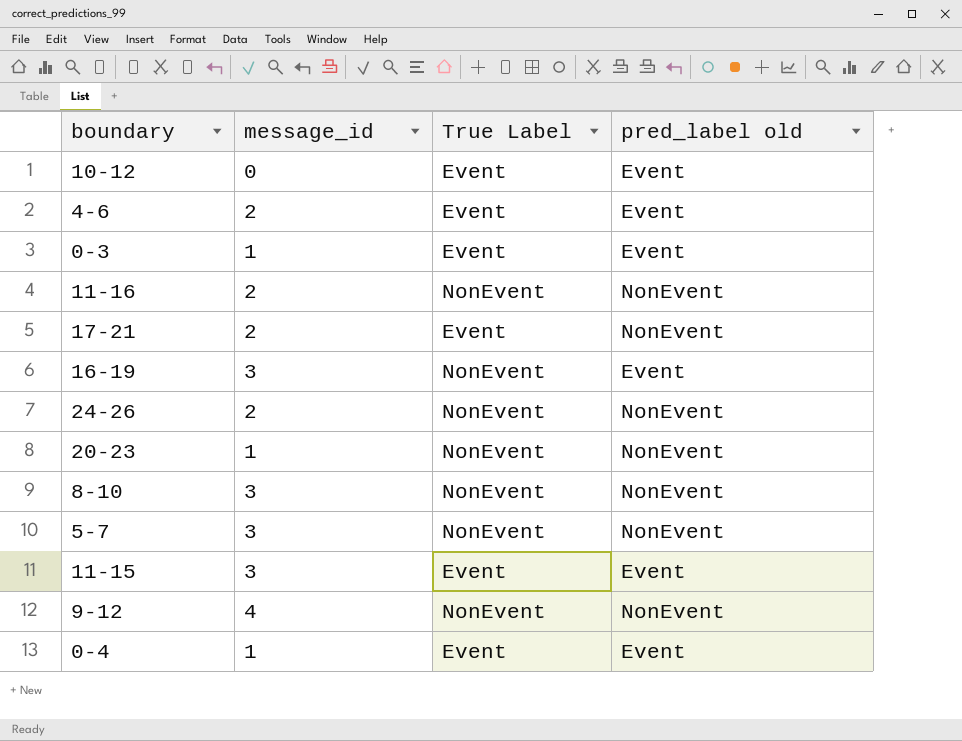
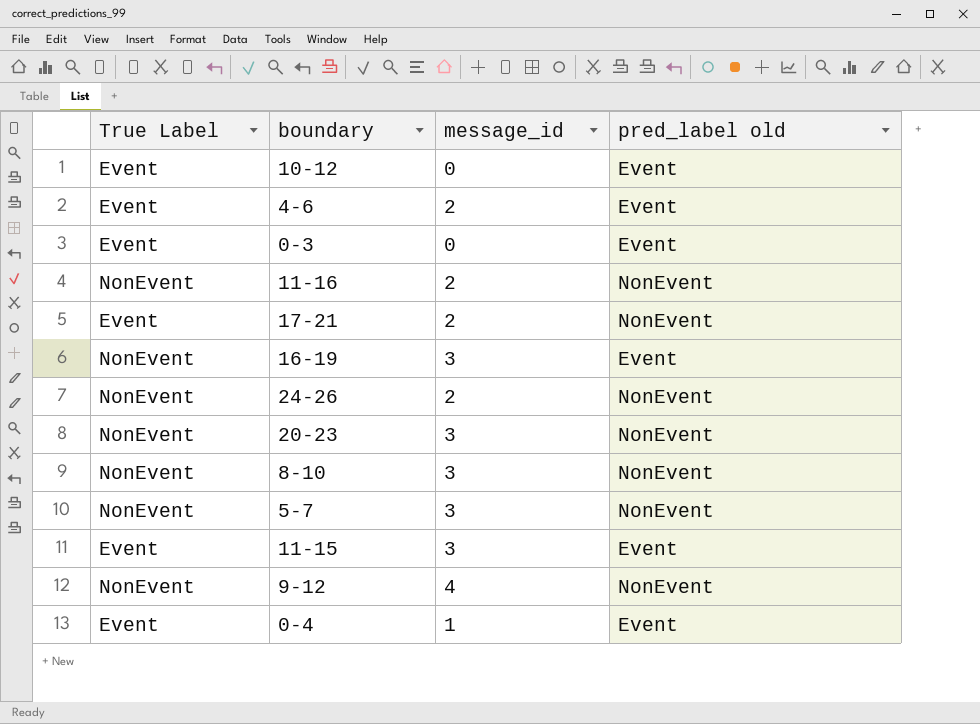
column True Label | position: 3 -> 1
0-3 | message_id: 1 -> 0
20-23 | message_id: 1 -> 3

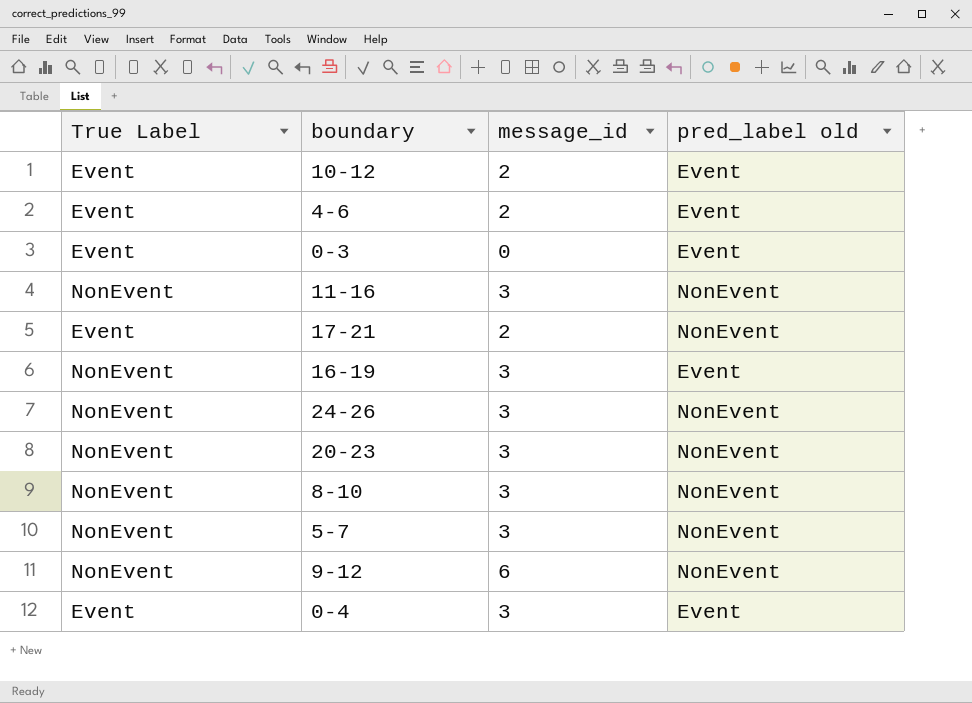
row 11-15: Event | 3 | Event -> none
10-12 | message_id: 0 -> 2
11-16 | message_id: 2 -> 3
24-26 | message_id: 2 -> 3
9-12 | message_id: 4 -> 6
0-4 | message_id: 1 -> 3

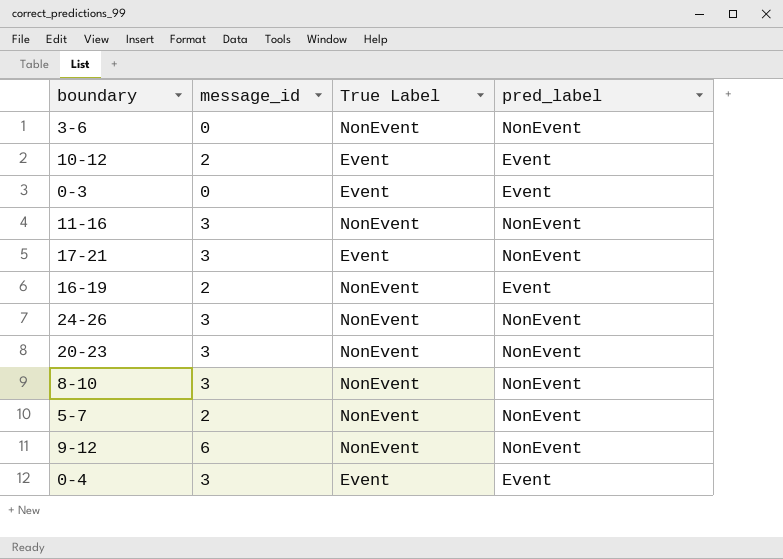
column True Label | position: 1 -> 3
column name: pred_label old -> pred_label
row 4-6: Event | 2 | Event -> none
row 3-6: none -> 0 | NonEvent | NonEvent
17-21 | message_id: 2 -> 3
16-19 | message_id: 3 -> 2
5-7 | message_id: 3 -> 2

